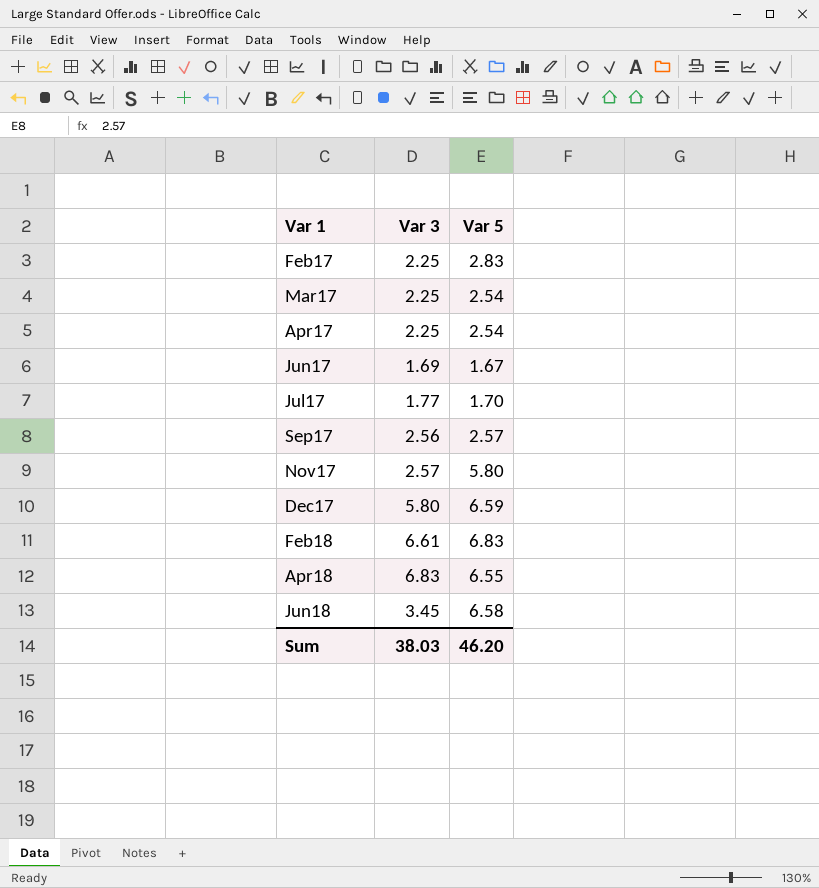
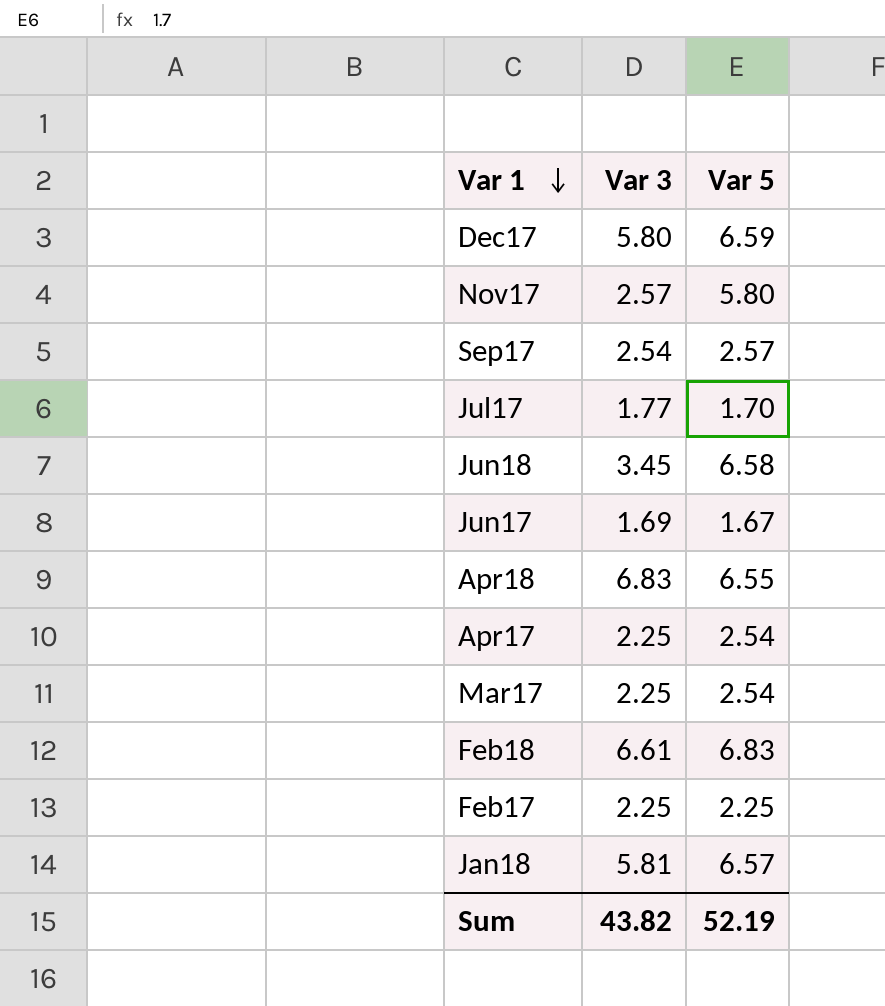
row order: none -> Var 1 descending
Sep17 | Var 3: 2.56 -> 2.54
Feb17 | Var 5: 2.83 -> 2.25
row Jan18: none -> 5.81 | 6.57
Sum | Var 3: 38.03 -> 43.82
Sum | Var 5: 46.20 -> 52.19

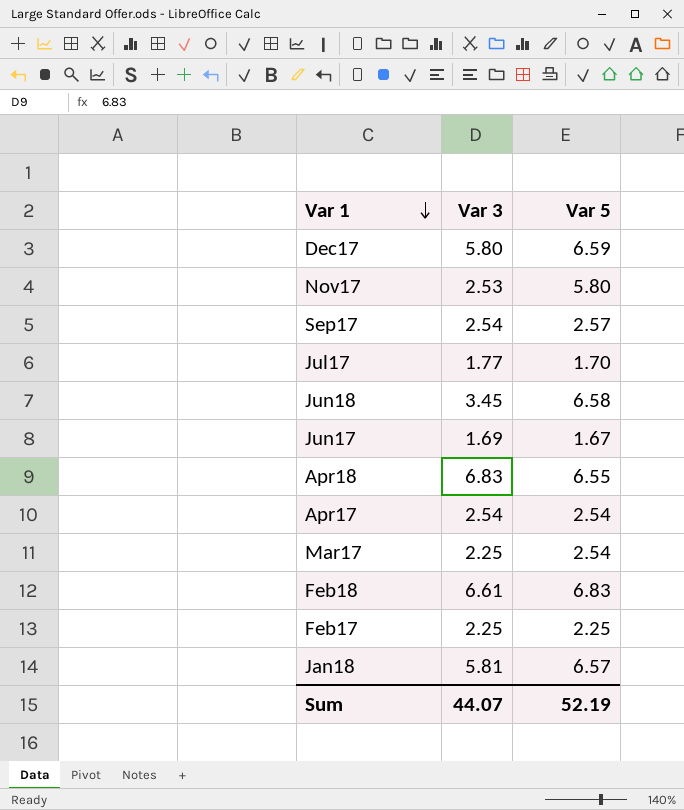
Nov17 | Var 3: 2.57 -> 2.53
Apr17 | Var 3: 2.25 -> 2.54
Sum | Var 3: 43.82 -> 44.07

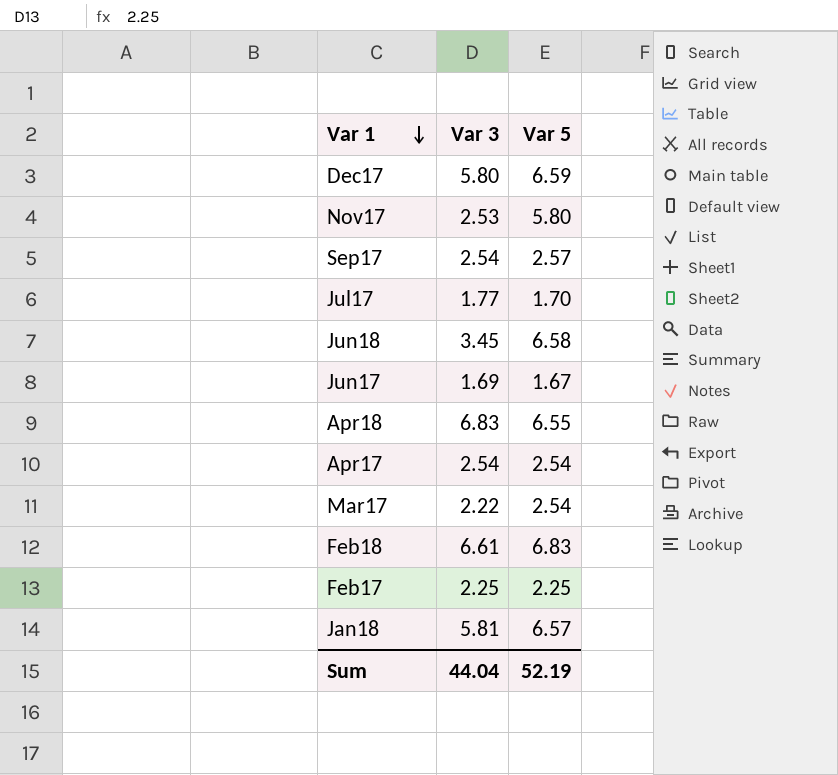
Mar17 | Var 3: 2.25 -> 2.22
Sum | Var 3: 44.07 -> 44.04

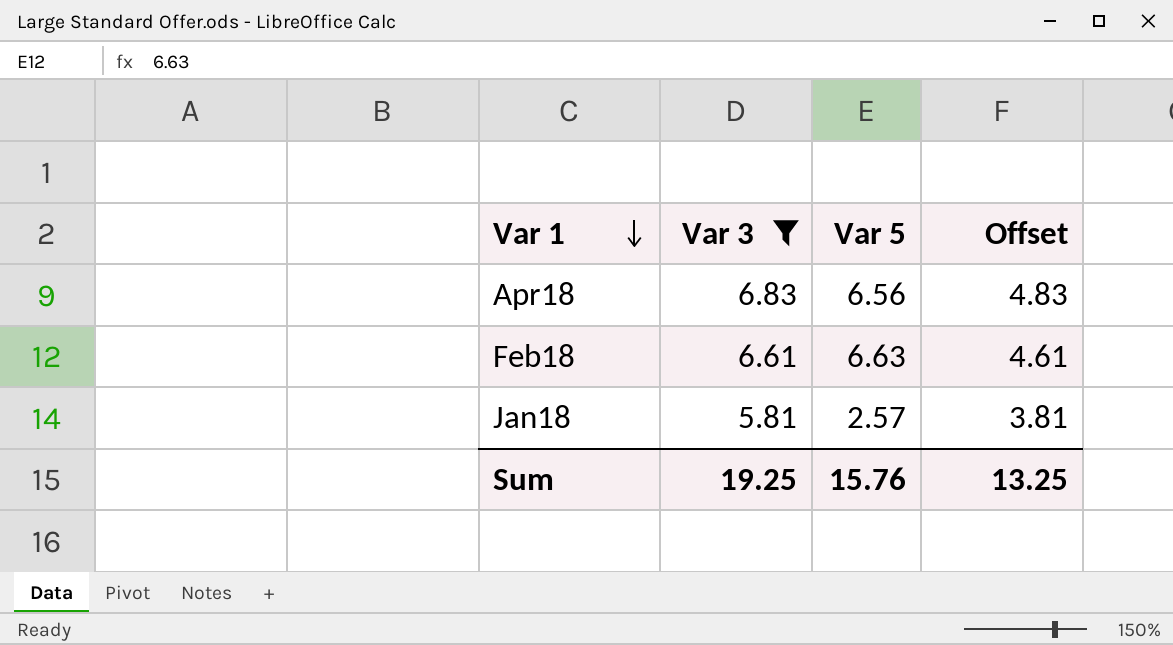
filter: none -> Var 3 >= 5.81
column Offset | formula: none -> [Var 3] - 2
Apr18 | Var 5: 6.55 -> 6.56
Feb18 | Var 5: 6.83 -> 6.63
Jan18 | Var 5: 6.57 -> 2.57
Sum | Var 3: 44.04 -> 19.25
Sum | Var 5: 52.19 -> 15.76

